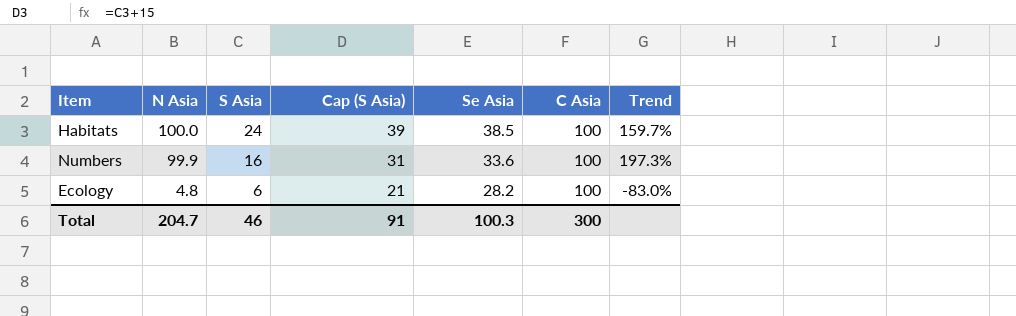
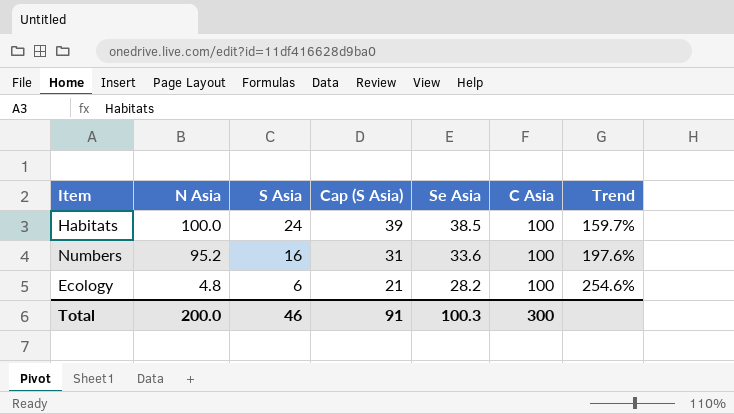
column Trend | formula: ([N Asia] - [Se Asia]) / [Se Asia] -> ([C Asia] - [Se Asia]) / [Se Asia]
Numbers | N Asia: 99.9 -> 95.2
Total | N Asia: 204.7 -> 200.0

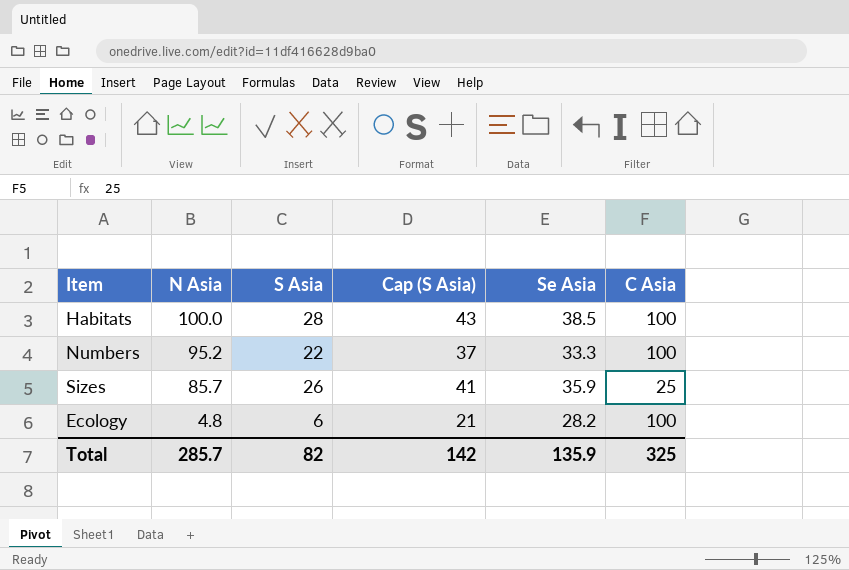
column Trend | formula: ([C Asia] - [Se Asia]) / [Se Asia] -> none
Habitats | S Asia: 24 -> 28
Habitats | Cap (S Asia): 39 -> 43
Numbers | S Asia: 16 -> 22
Numbers | Cap (S Asia): 31 -> 37
Numbers | Se Asia: 33.6 -> 33.3
row Sizes: none -> 85.7 | 26 | 41 | 35.9 | 25
Total | N Asia: 200.0 -> 285.7
Total | S Asia: 46 -> 82
Total | Cap (S Asia): 91 -> 142
Total | Se Asia: 100.3 -> 135.9
Total | C Asia: 300 -> 325

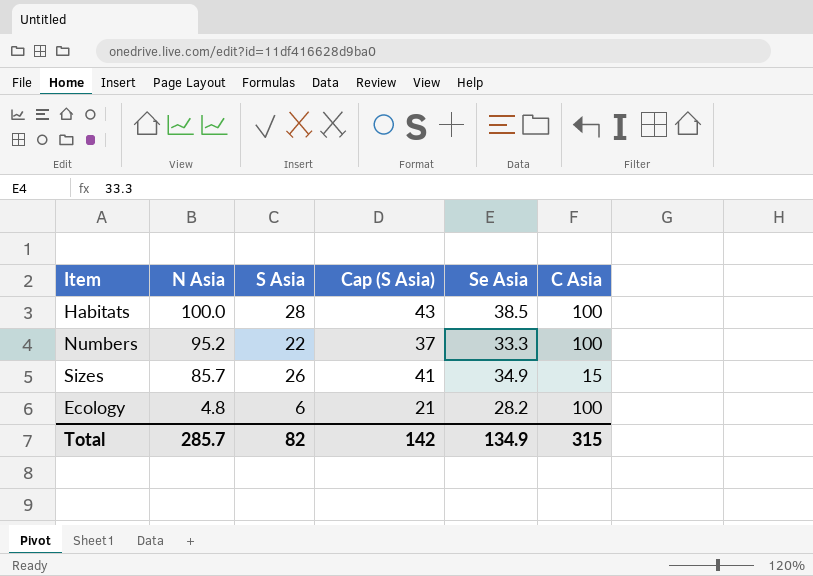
Sizes | Se Asia: 35.9 -> 34.9
Sizes | C Asia: 25 -> 15
Total | Se Asia: 135.9 -> 134.9
Total | C Asia: 325 -> 315

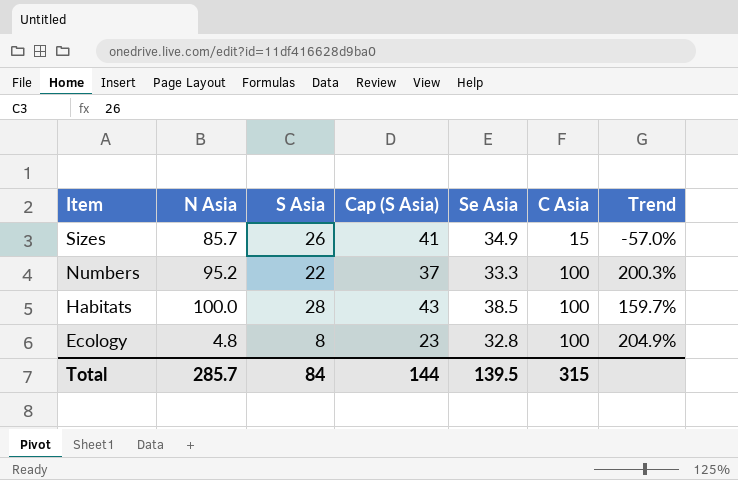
row order: N Asia descending -> Item descending
column Trend | formula: none -> ([C Asia] - [Se Asia]) / [Se Asia]
Ecology | S Asia: 6 -> 8
Ecology | Cap (S Asia): 21 -> 23
Ecology | Se Asia: 28.2 -> 32.8
Total | S Asia: 82 -> 84
Total | Cap (S Asia): 142 -> 144
Total | Se Asia: 134.9 -> 139.5

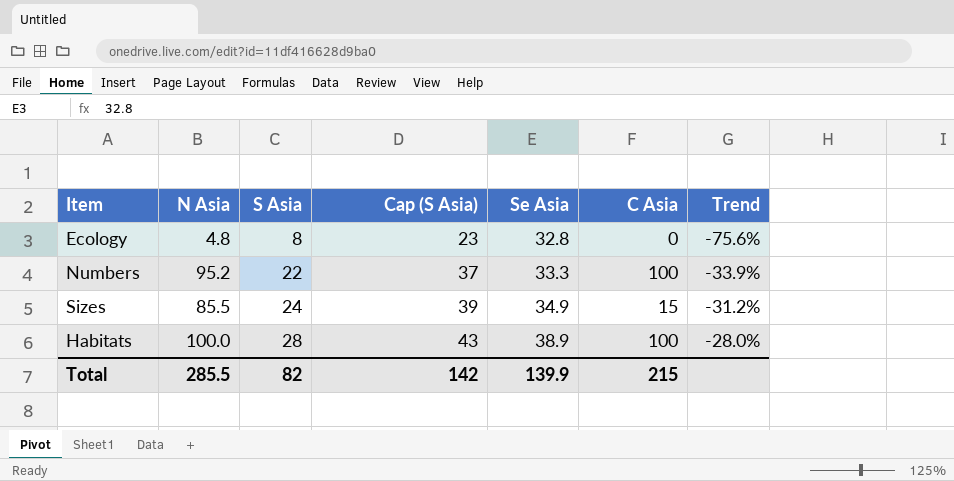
row order: Item descending -> S Asia ascending
column Trend | formula: ([C Asia] - [Se Asia]) / [Se Asia] -> ([S Asia] - [Se Asia]) / [Se Asia]
Ecology | C Asia: 100 -> 0
Sizes | N Asia: 85.7 -> 85.5
Sizes | S Asia: 26 -> 24
Sizes | Cap (S Asia): 41 -> 39
Habitats | Se Asia: 38.5 -> 38.9
Total | N Asia: 285.7 -> 285.5
Total | S Asia: 84 -> 82
Total | Cap (S Asia): 144 -> 142
Total | Se Asia: 139.5 -> 139.9
Total | C Asia: 315 -> 215

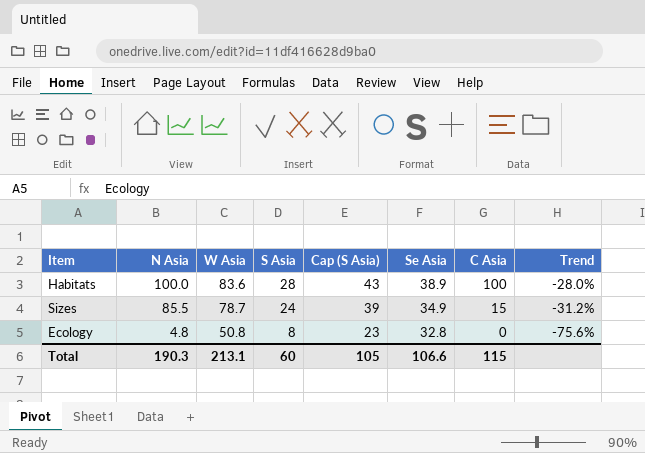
row order: S Asia ascending -> N Asia descending
column W Asia | position: none -> 3
row Numbers: 95.2 | 22 | 37 | 33.3 | 100 | -33.9% -> none
Total | N Asia: 285.5 -> 190.3
Total | S Asia: 82 -> 60
Total | Cap (S Asia): 142 -> 105
Total | Se Asia: 139.9 -> 106.6
Total | C Asia: 215 -> 115

